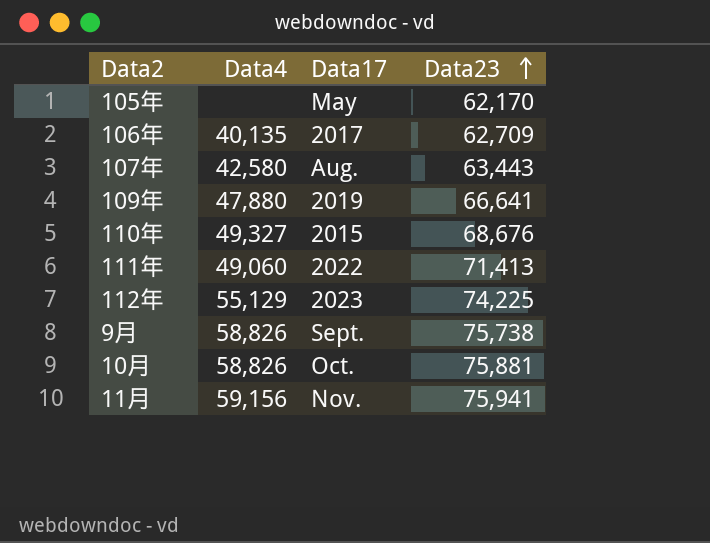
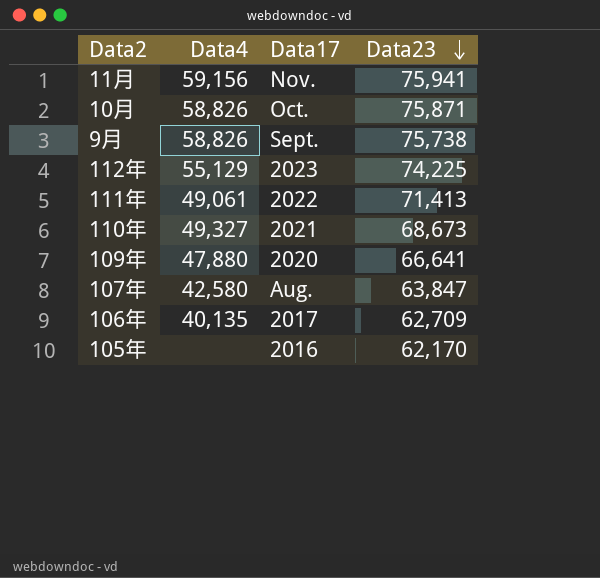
row order: Data23 ascending -> Data23 descending
10月 | Data23: 75,881 -> 75,871
111年 | Data4: 49,060 -> 49,061
110年 | Data17: 2015 -> 2021
110年 | Data23: 68,676 -> 68,673
109年 | Data17: 2019 -> 2020
107年 | Data23: 63,443 -> 63,847
105年 | Data17: May -> 2016

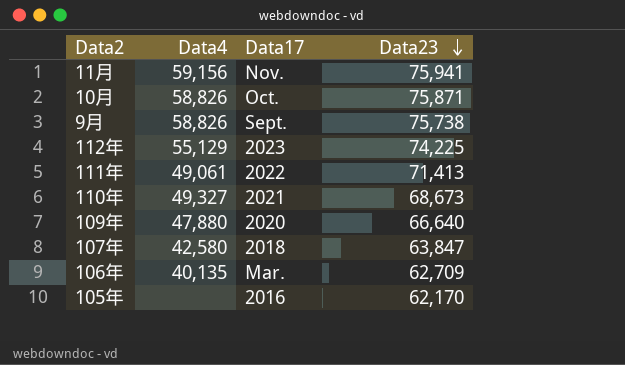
109年 | Data23: 66,641 -> 66,640
107年 | Data17: Aug. -> 2018
106年 | Data17: 2017 -> Mar.

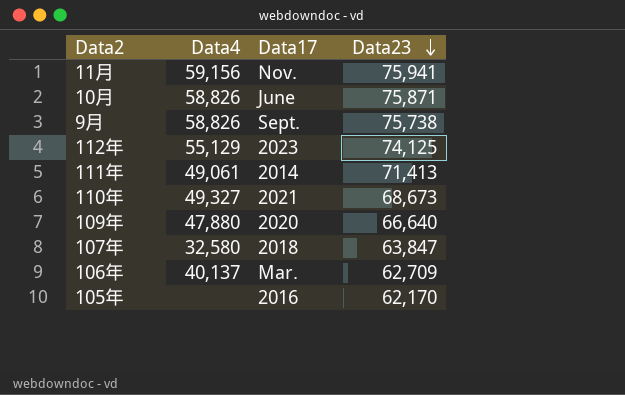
10月 | Data17: Oct. -> June
112年 | Data23: 74,225 -> 74,125
111年 | Data17: 2022 -> 2014
107年 | Data4: 42,580 -> 32,580
106年 | Data4: 40,135 -> 40,137

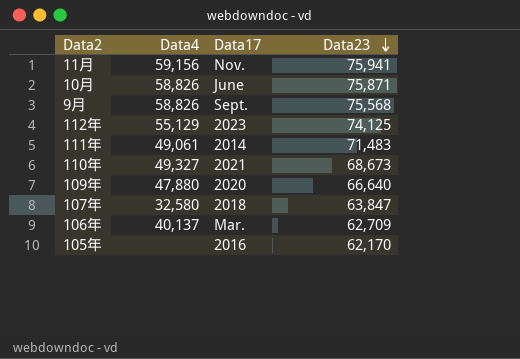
9月 | Data23: 75,738 -> 75,568
111年 | Data23: 71,413 -> 71,483

